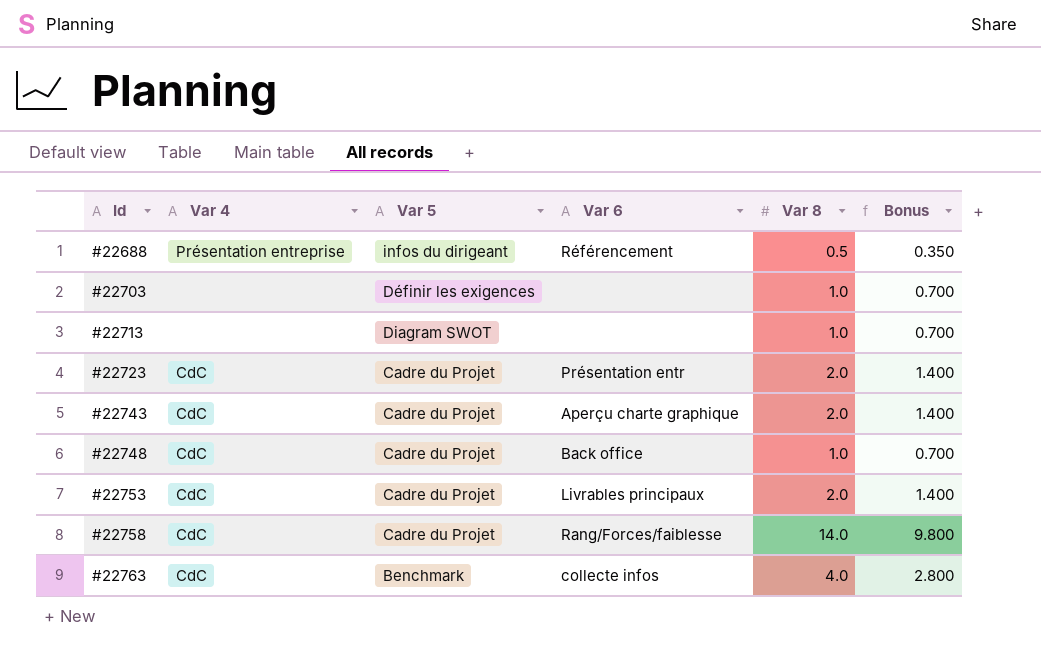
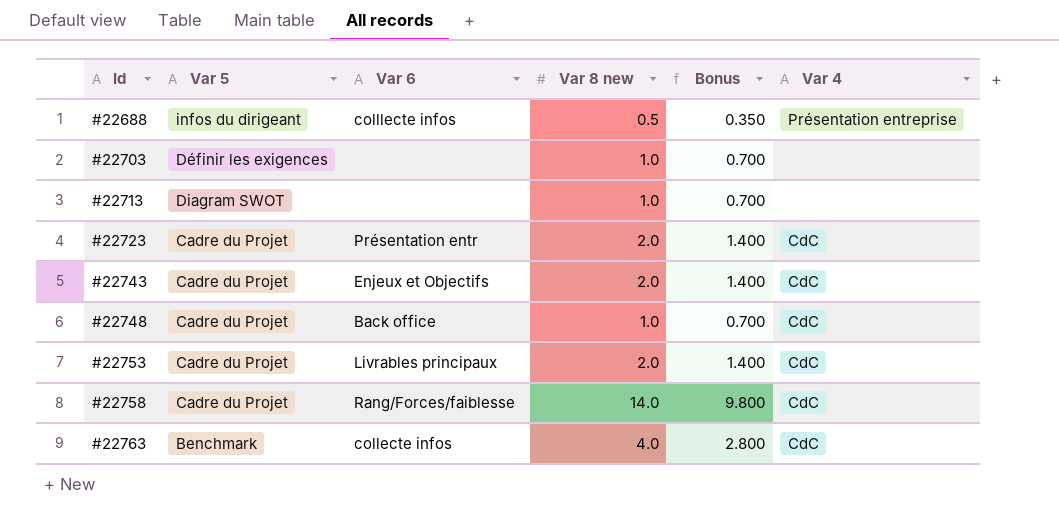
column name: Var 8 -> Var 8 new
column Var 4 | position: 2 -> 6
#22688 | Var 6: Référencement -> colllecte infos
#22743 | Var 6: Aperçu charte graphique -> Enjeux et Objectifs

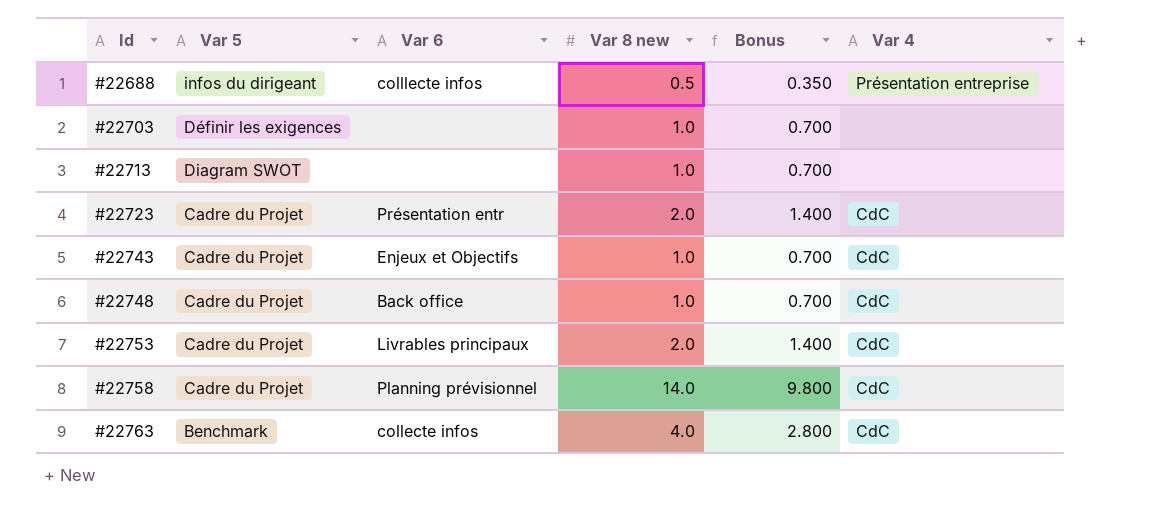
#22743 | Var 8 new: 2.0 -> 1.0
#22743 | Bonus: 1.400 -> 0.700
#22758 | Var 6: Rang/Forces/faiblesse -> Planning prévisionnel

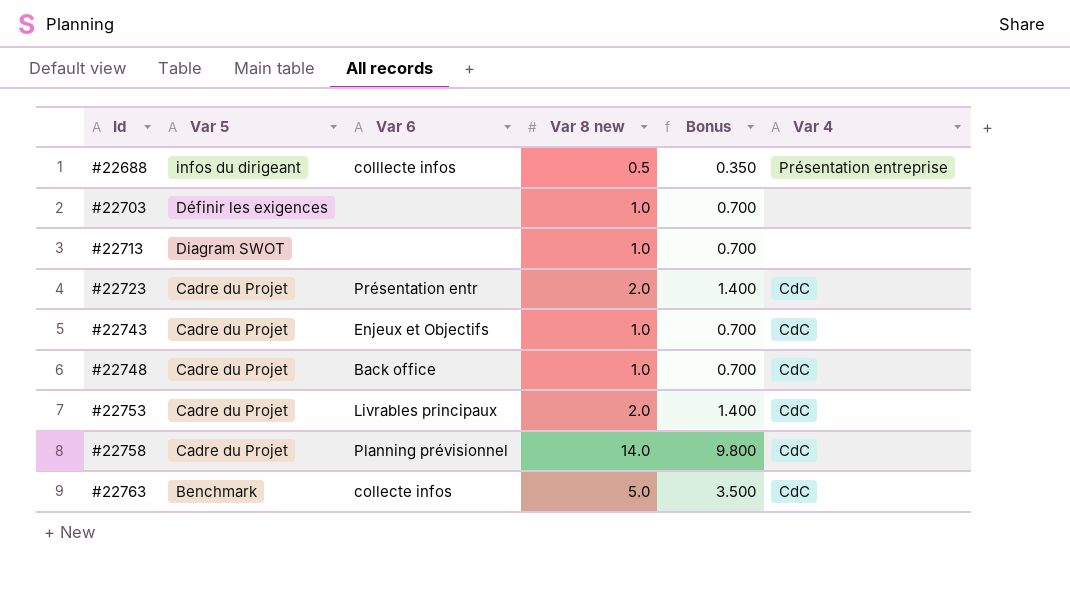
#22763 | Var 8 new: 4.0 -> 5.0
#22763 | Bonus: 2.800 -> 3.500

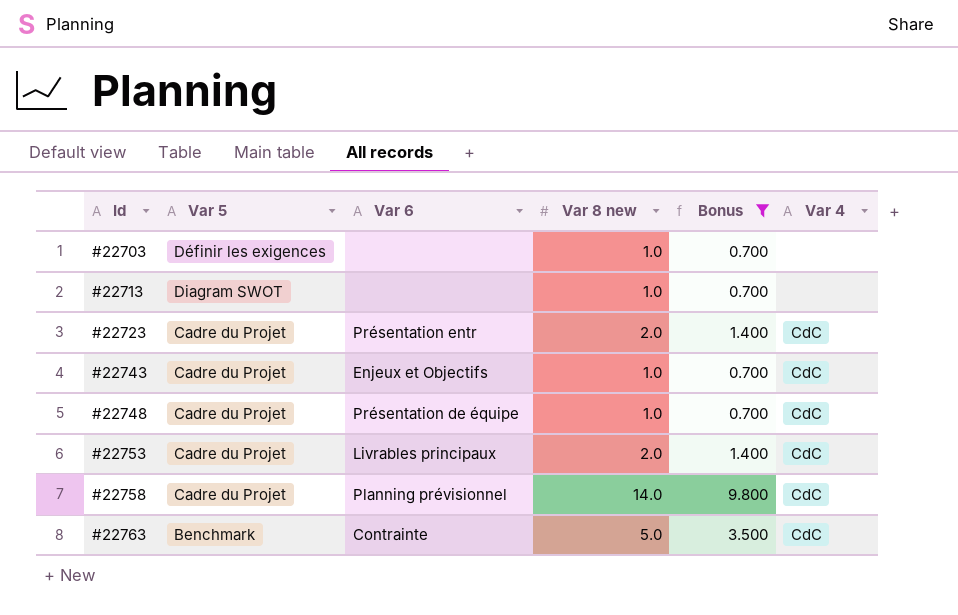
filter: none -> Bonus != 0.350
#22748 | Var 6: Back office -> Présentation de équipe
#22763 | Var 6: collecte infos -> Contrainte

